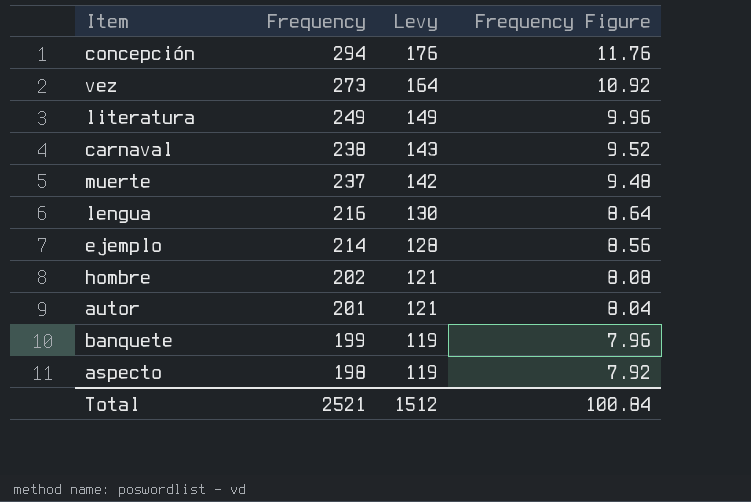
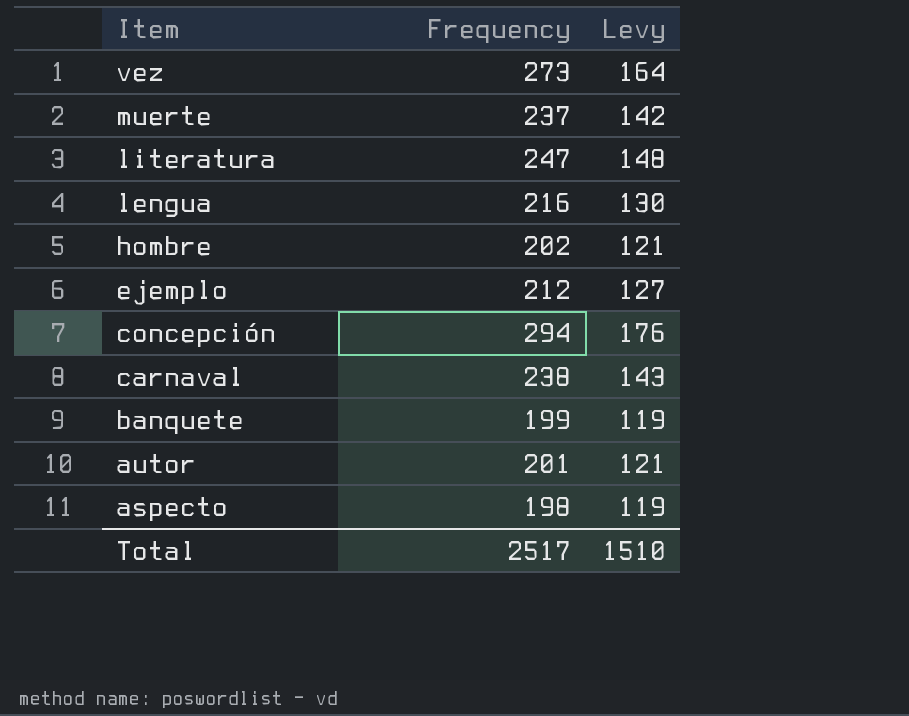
row order: Frequency descending -> Item descending
column Frequency Figure | formula: [Frequency] * 0.04 -> none
literatura | Frequency: 249 -> 247
literatura | Levy: 149 -> 148
ejemplo | Frequency: 214 -> 212
ejemplo | Levy: 128 -> 127
Total | Frequency: 2521 -> 2517
Total | Levy: 1512 -> 1510

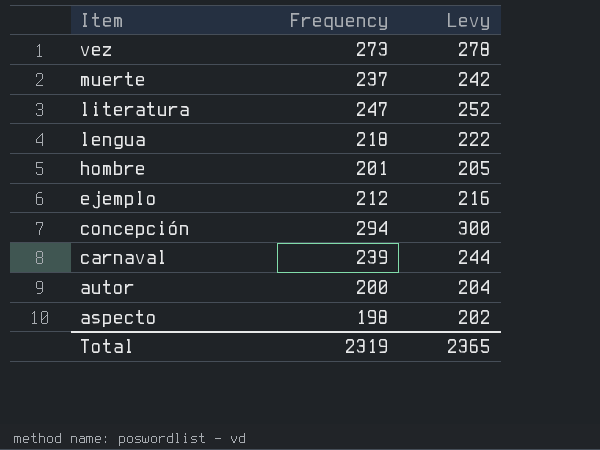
column Levy | formula: [Frequency] * 0.6 -> [Frequency] * 1.02
row banquete: 199 | 119 -> none
lengua | Frequency: 216 -> 218
hombre | Frequency: 202 -> 201
carnaval | Frequency: 238 -> 239
autor | Frequency: 201 -> 200
Total | Frequency: 2517 -> 2319
Total | Levy: 1510 -> 2365

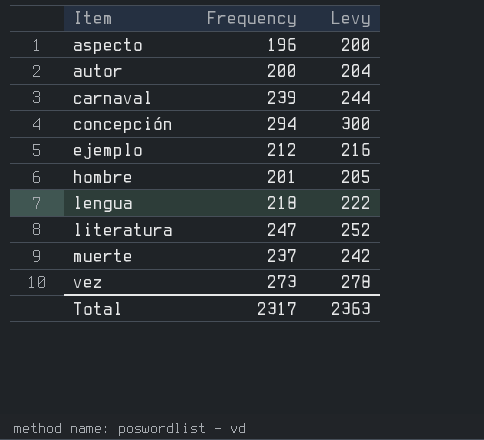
row order: Item descending -> Item ascending
aspecto | Frequency: 198 -> 196
aspecto | Levy: 202 -> 200
Total | Frequency: 2319 -> 2317
Total | Levy: 2365 -> 2363

